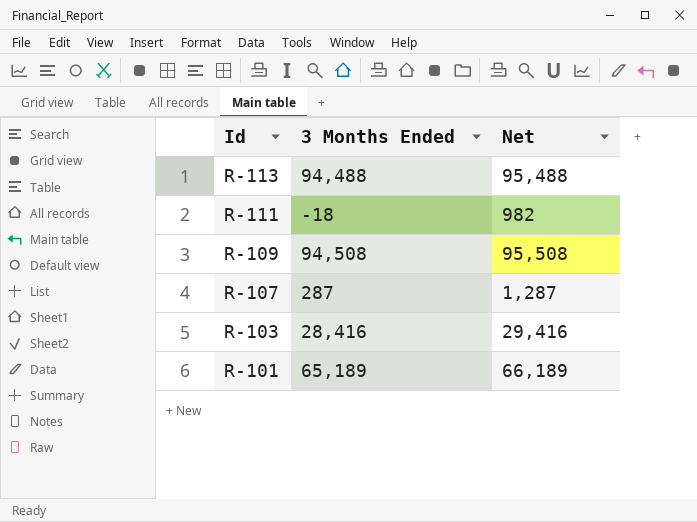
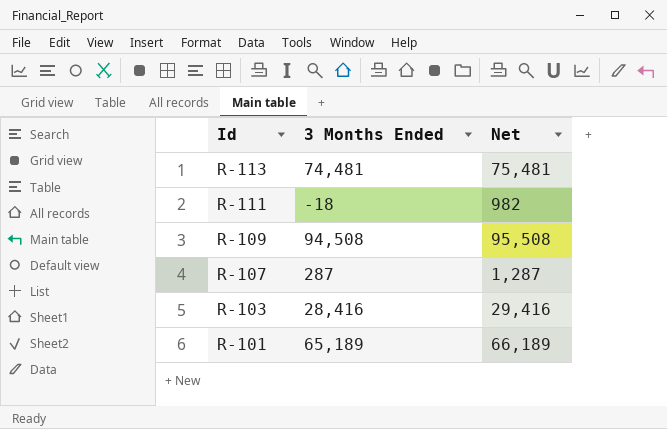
R-113 | 3 Months Ended: 94,488 -> 74,481
R-113 | Net: 95,488 -> 75,481

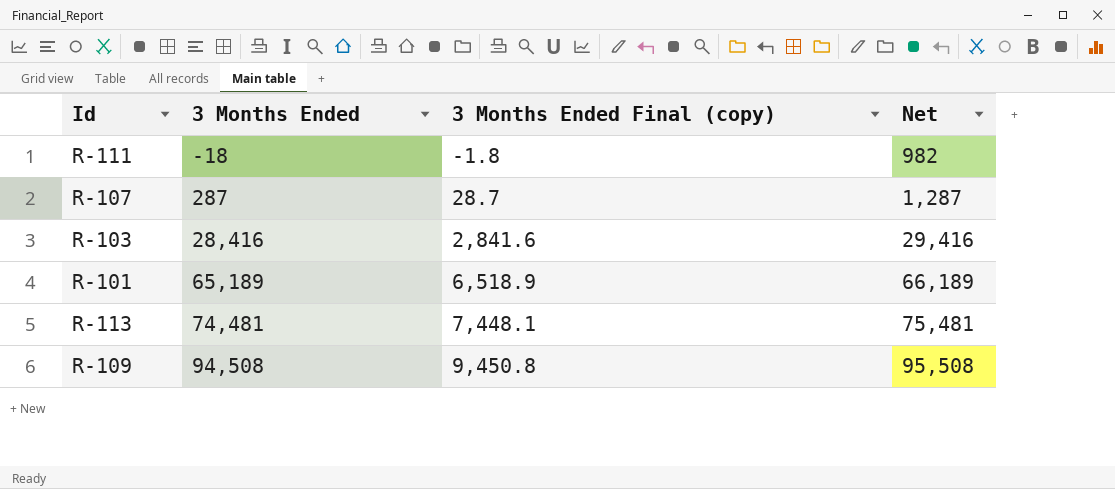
row order: Id descending -> 3 Months Ended ascending
column 3 Months Ended Final (copy) | formula: none -> [3 Months Ended] * 0.1

